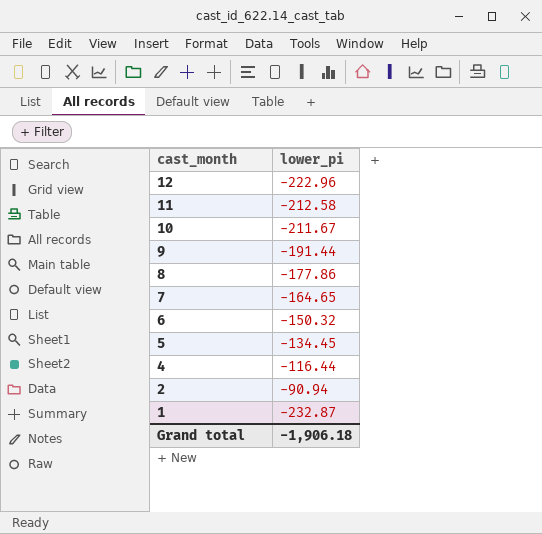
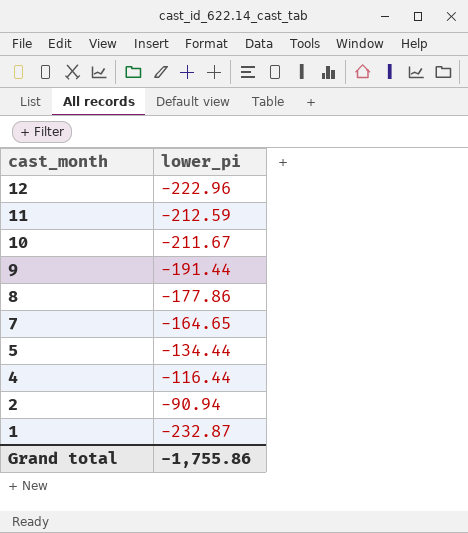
row 6: -150.32 -> none
11 | lower_pi: -212.58 -> -212.59
5 | lower_pi: -134.45 -> -134.44
Grand total | lower_pi: -1,906.18 -> -1,755.86

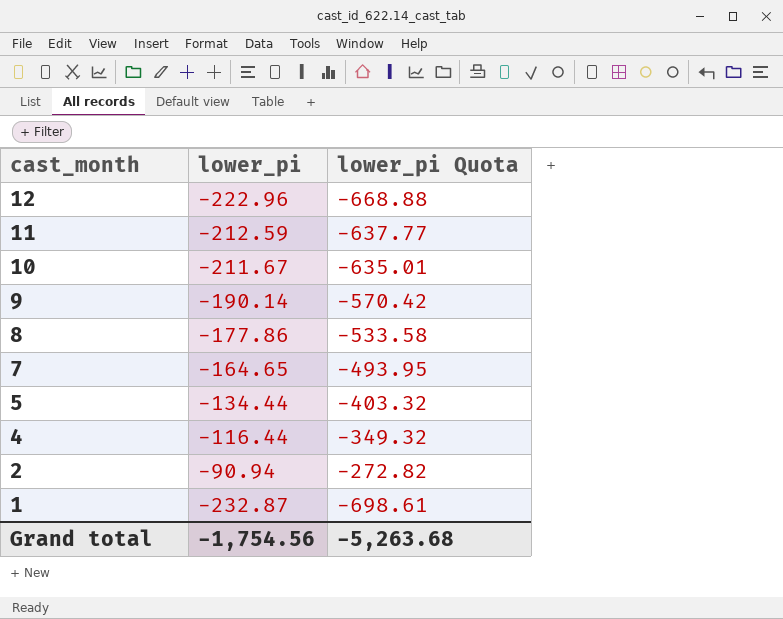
column lower_pi Quota | formula: none -> [lower_pi] * 3
9 | lower_pi: -191.44 -> -190.14
Grand total | lower_pi: -1,755.86 -> -1,754.56

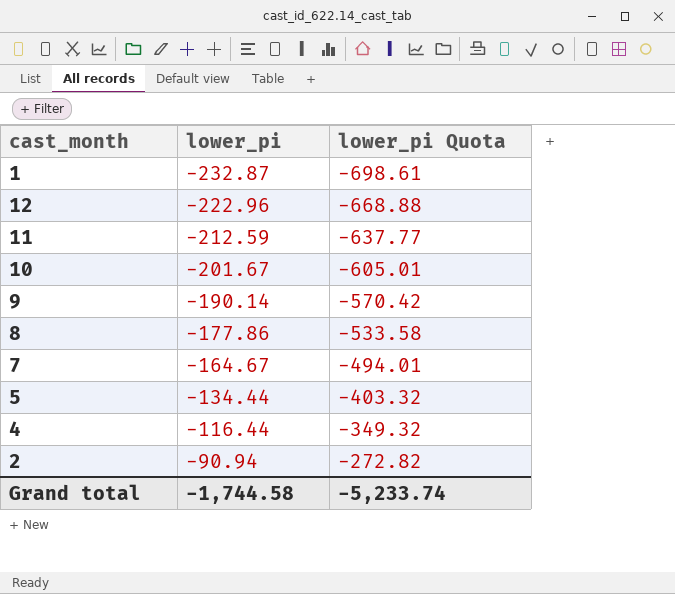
row order: cast_month descending -> lower_pi ascending
10 | lower_pi: -211.67 -> -201.67
10 | lower_pi Quota: -635.01 -> -605.01
7 | lower_pi: -164.65 -> -164.67
7 | lower_pi Quota: -493.95 -> -494.01
Grand total | lower_pi: -1,754.56 -> -1,744.58
Grand total | lower_pi Quota: -5,263.68 -> -5,233.74

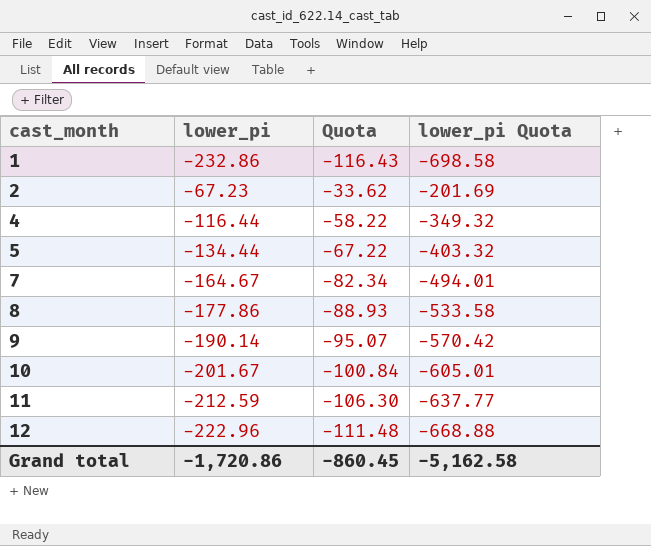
row order: lower_pi ascending -> cast_month ascending
column Quota | formula: none -> [lower_pi] * 0.5
1 | lower_pi: -232.87 -> -232.86
1 | lower_pi Quota: -698.61 -> -698.58
2 | lower_pi: -90.94 -> -67.23
2 | lower_pi Quota: -272.82 -> -201.69
Grand total | lower_pi: -1,744.58 -> -1,720.86
Grand total | lower_pi Quota: -5,233.74 -> -5,162.58

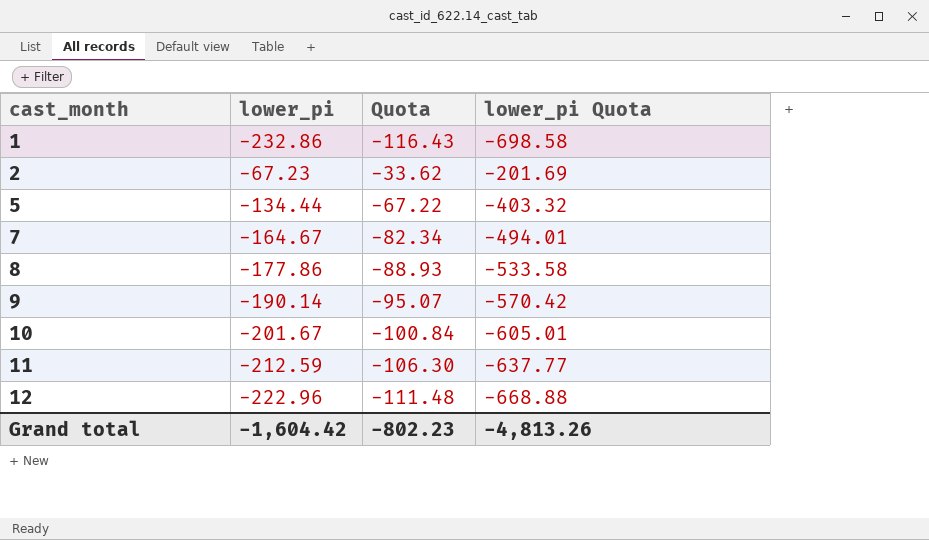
row 4: -116.44 | -58.22 | -349.32 -> none
Grand total | lower_pi: -1,720.86 -> -1,604.42
Grand total | Quota: -860.45 -> -802.23
Grand total | lower_pi Quota: -5,162.58 -> -4,813.26

